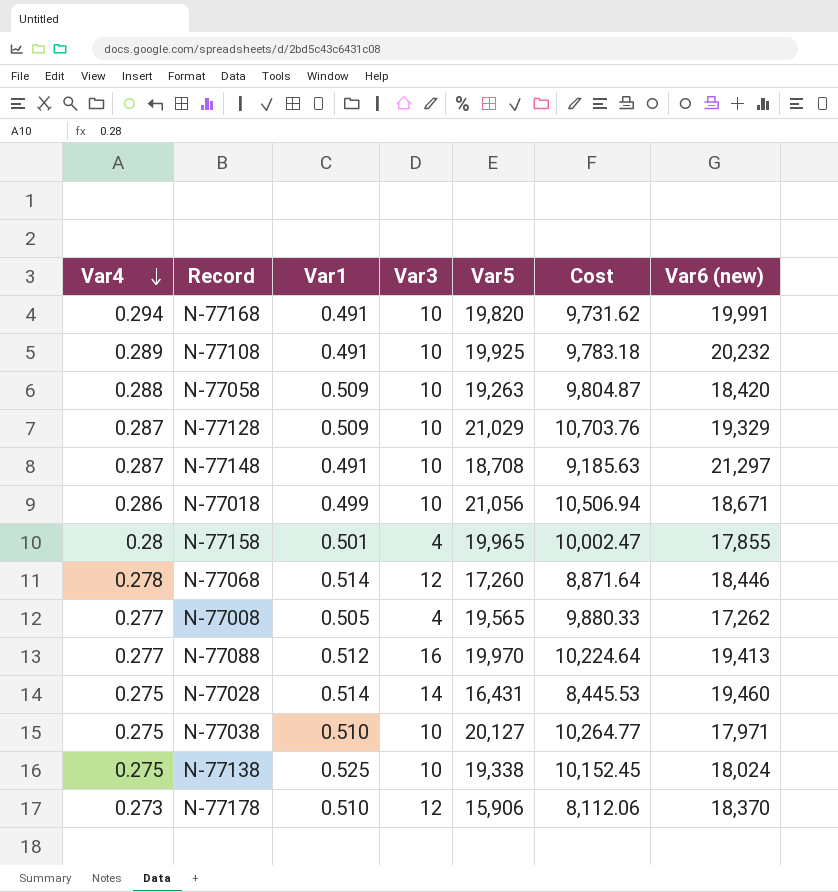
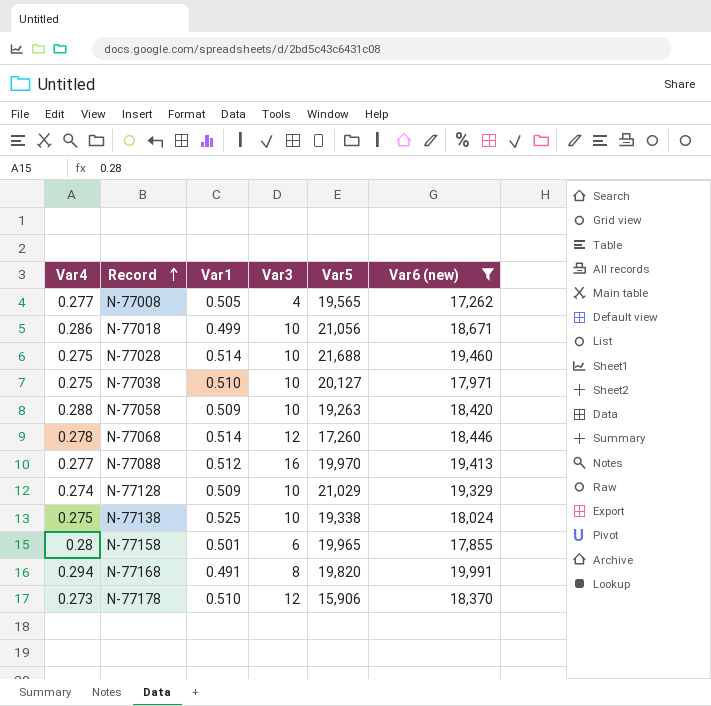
filter: none -> Var6 (new) <= 19,991
row order: Var4 descending -> Record ascending
column Cost | formula: [Var1] * [Var5] -> none
N-77028 | Var3: 14 -> 10
N-77028 | Var5: 16,431 -> 21,688
N-77128 | Var4: 0.287 -> 0.274
N-77158 | Var3: 4 -> 6
N-77168 | Var3: 10 -> 8

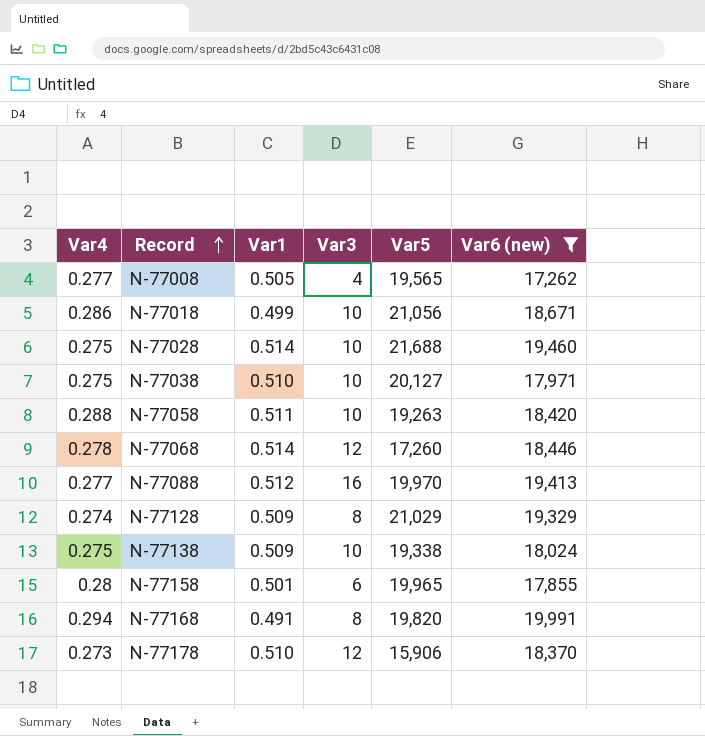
N-77058 | Var1: 0.509 -> 0.511
N-77128 | Var3: 10 -> 8
N-77138 | Var1: 0.525 -> 0.509

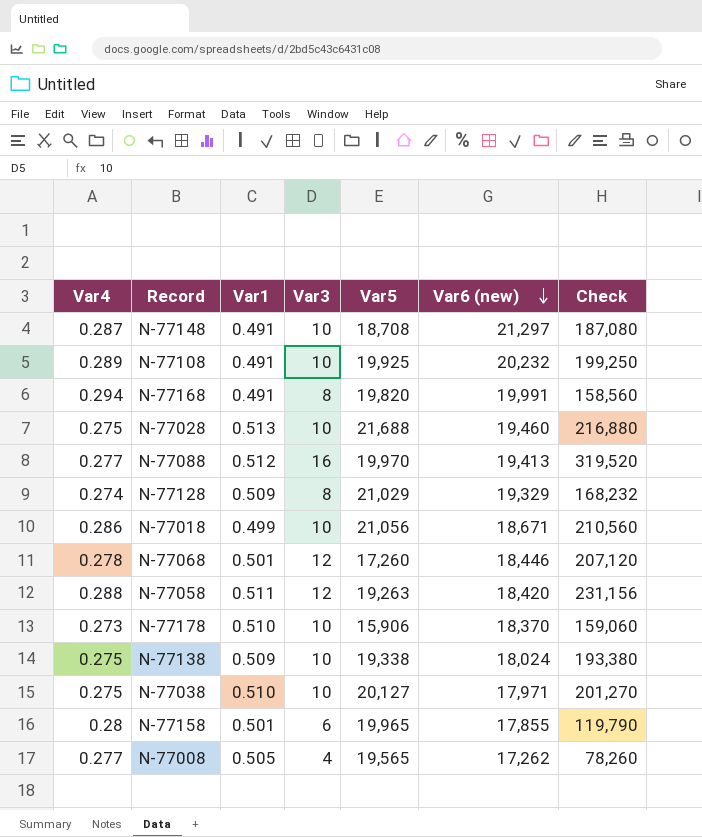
filter: Var6 (new) <= 19,991 -> none
row order: Record ascending -> Var6 (new) descending
column Check | formula: none -> [Var3] * [Var5]
N-77028 | Var1: 0.514 -> 0.513
N-77068 | Var1: 0.514 -> 0.501
N-77058 | Var3: 10 -> 12
N-77178 | Var3: 12 -> 10

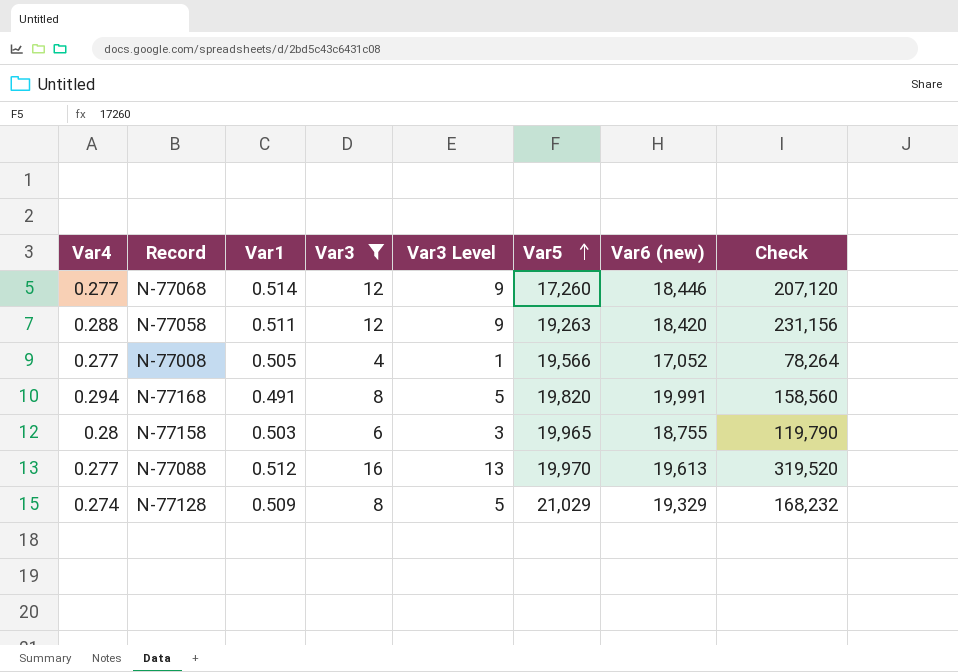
filter: none -> Var3 != 10
row order: Var6 (new) descending -> Var5 ascending
column Var3 Level | formula: none -> [Var3] - 3
N-77068 | Var4: 0.278 -> 0.277
N-77068 | Var1: 0.501 -> 0.514
N-77008 | Var5: 19,565 -> 19,566
N-77008 | Var6 (new): 17,262 -> 17,052
N-77008 | Check: 78,260 -> 78,264
N-77158 | Var1: 0.501 -> 0.503
N-77158 | Var6 (new): 17,855 -> 18,755
N-77088 | Var6 (new): 19,413 -> 19,613

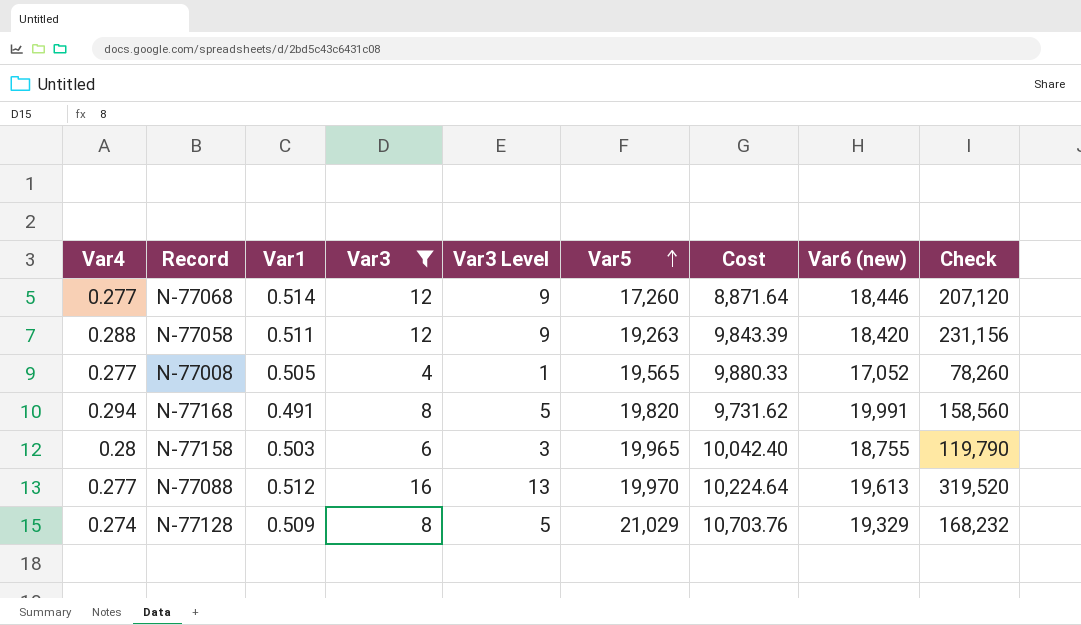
column Cost | formula: none -> [Var1] * [Var5]
N-77008 | Var5: 19,566 -> 19,565
N-77008 | Check: 78,264 -> 78,260

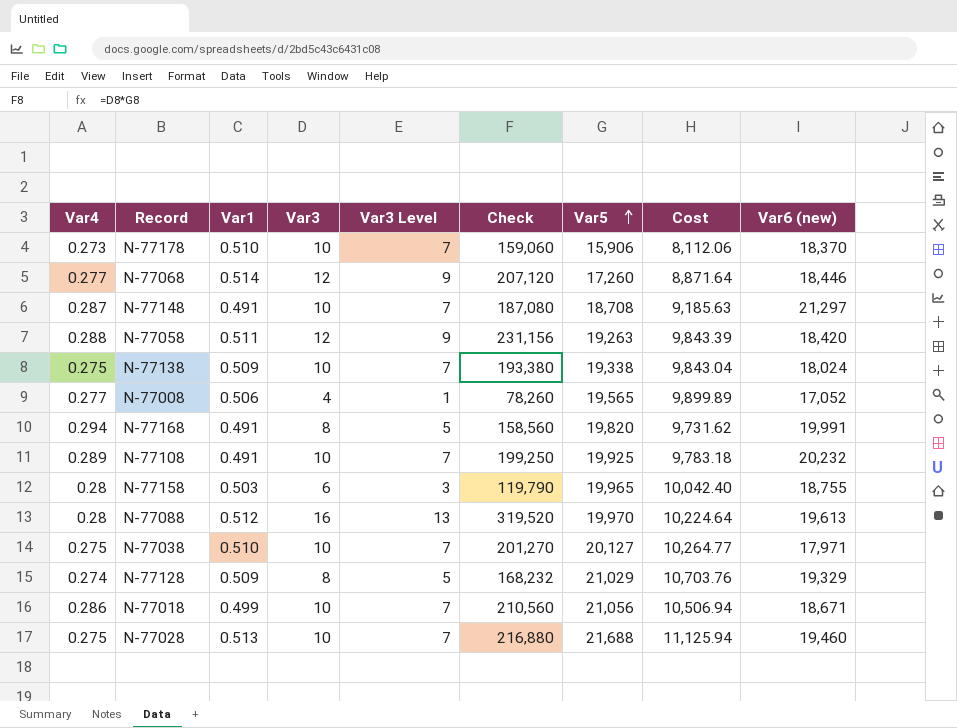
filter: Var3 != 10 -> none
column Check | position: 9 -> 6
N-77008 | Var1: 0.505 -> 0.506
N-77008 | Cost: 9,880.33 -> 9,899.89
N-77088 | Var4: 0.277 -> 0.28

